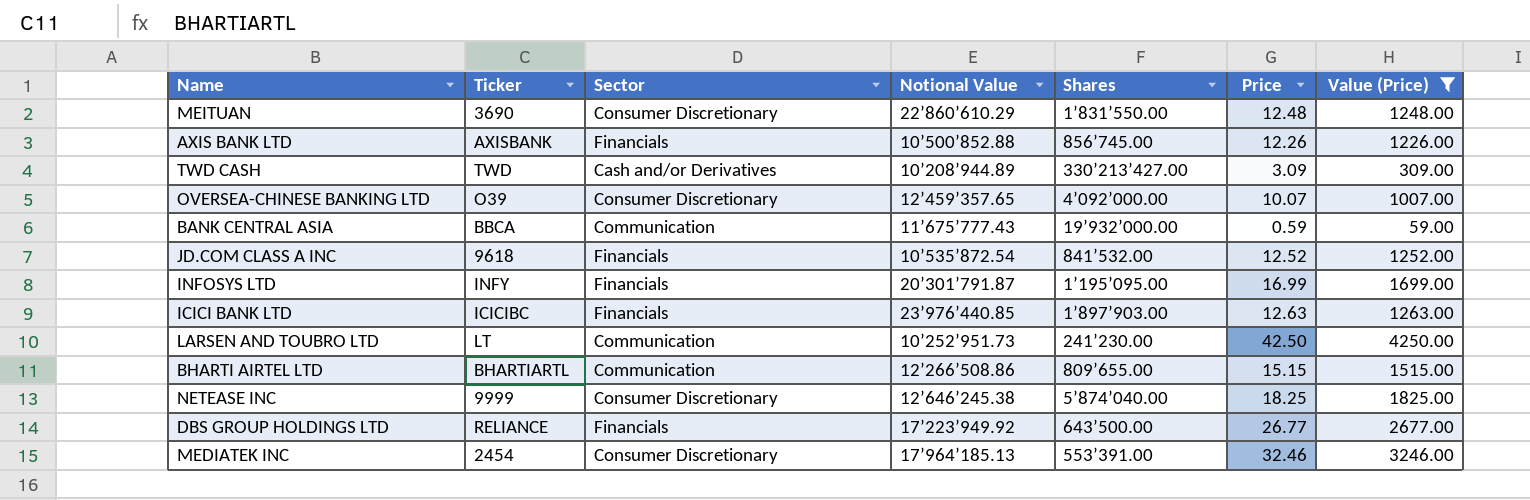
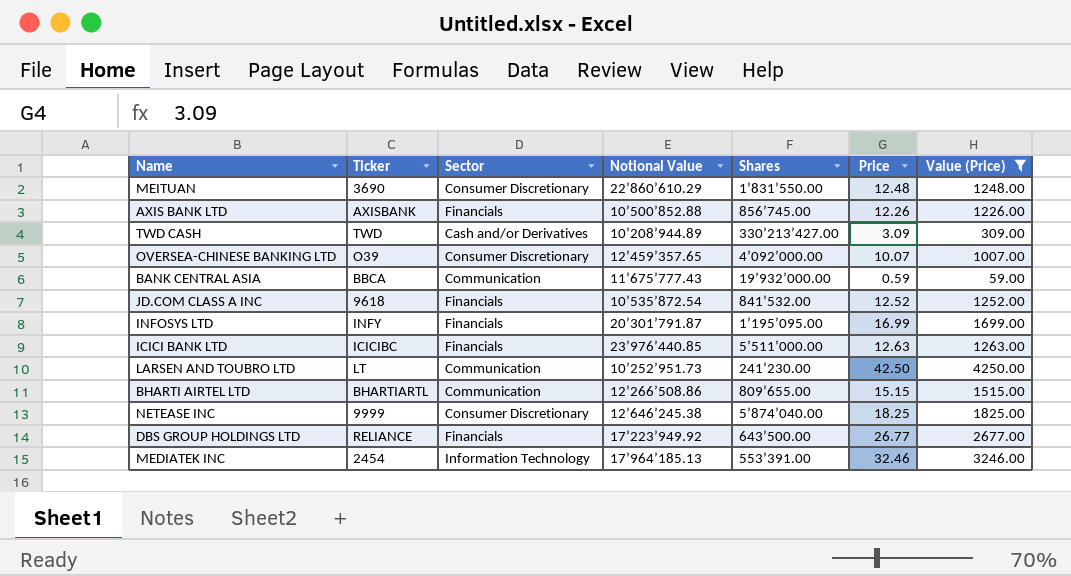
ICICI BANK LTD | Shares: 1’897’903.00 -> 5’511’000.00
MEDIATEK INC | Sector: Consumer Discretionary -> Information Technology

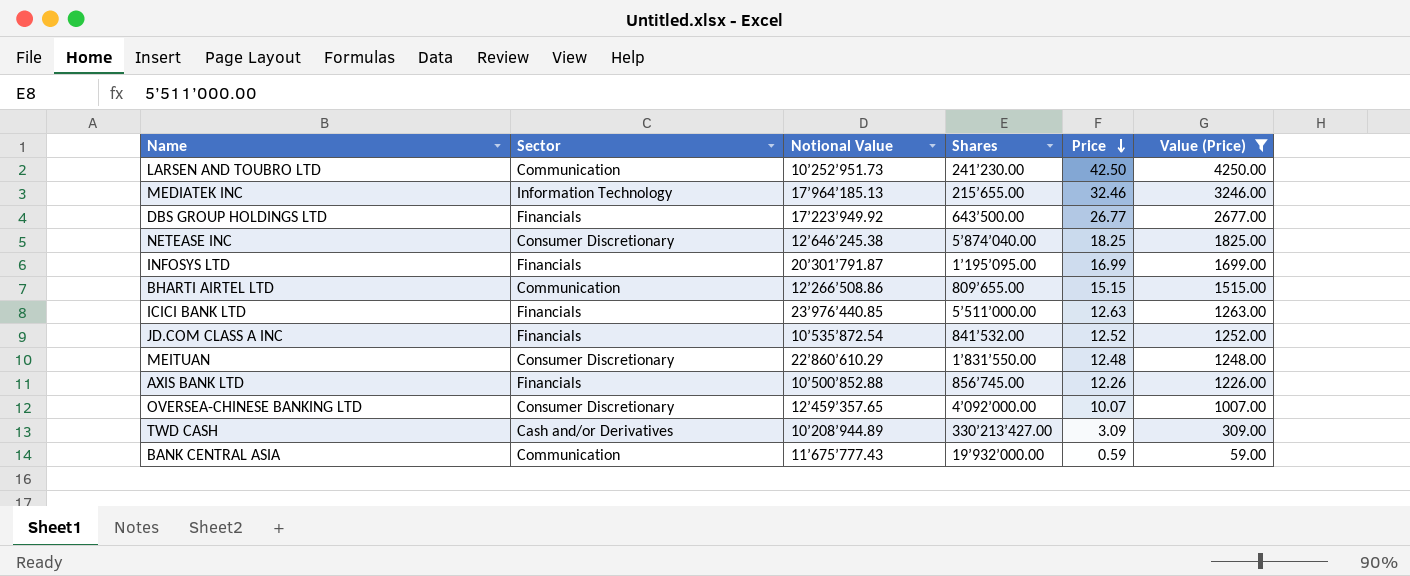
row order: none -> Price descending
column Ticker | position: 2 -> none
MEDIATEK INC | Shares: 553’391.00 -> 215’655.00

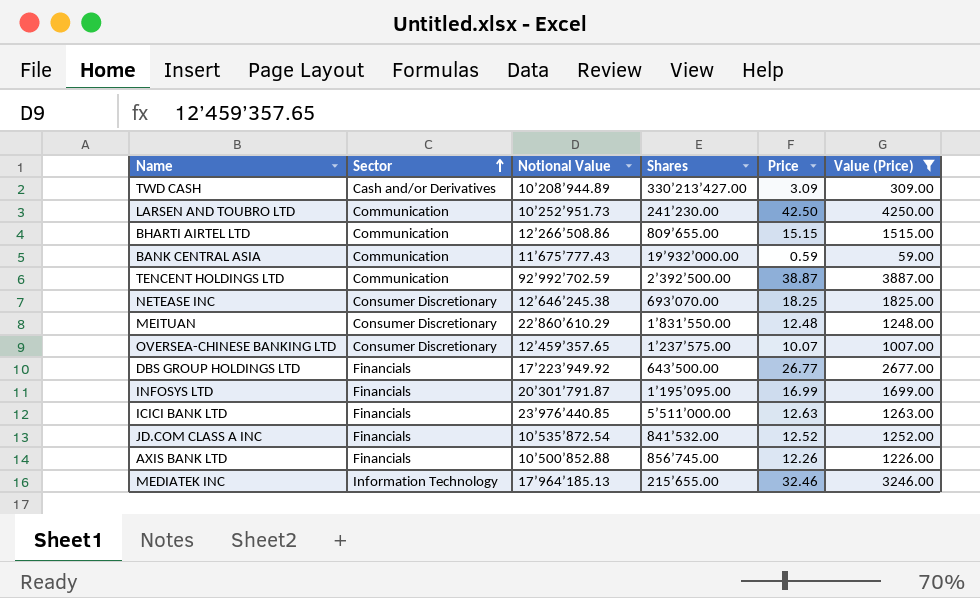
row order: Price descending -> Sector ascending
row TENCENT HOLDINGS LTD: none -> Communication | 92’992’702.59 | 2’392’500.00 | 38.87 | 3887.00
NETEASE INC | Shares: 5’874’040.00 -> 693’070.00
OVERSEA-CHINESE BANKING LTD | Shares: 4’092’000.00 -> 1’237’575.00

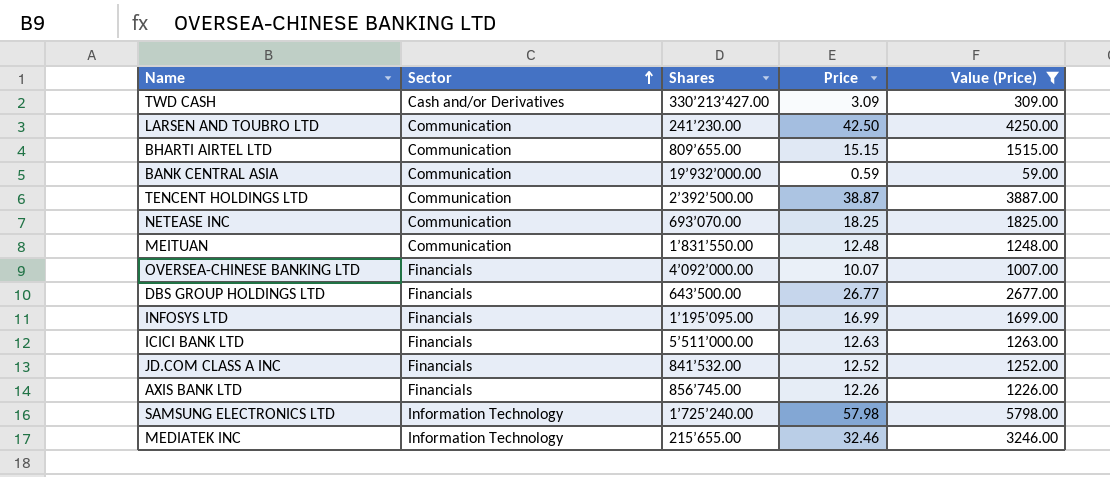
column Notional Value | position: 3 -> none
NETEASE INC | Sector: Consumer Discretionary -> Communication
MEITUAN | Sector: Consumer Discretionary -> Communication
OVERSEA-CHINESE BANKING LTD | Sector: Consumer Discretionary -> Financials
OVERSEA-CHINESE BANKING LTD | Shares: 1’237’575.00 -> 4’092’000.00
row SAMSUNG ELECTRONICS LTD: none -> Information Technology | 1’725’240.00 | 57.98 | 5798.00

